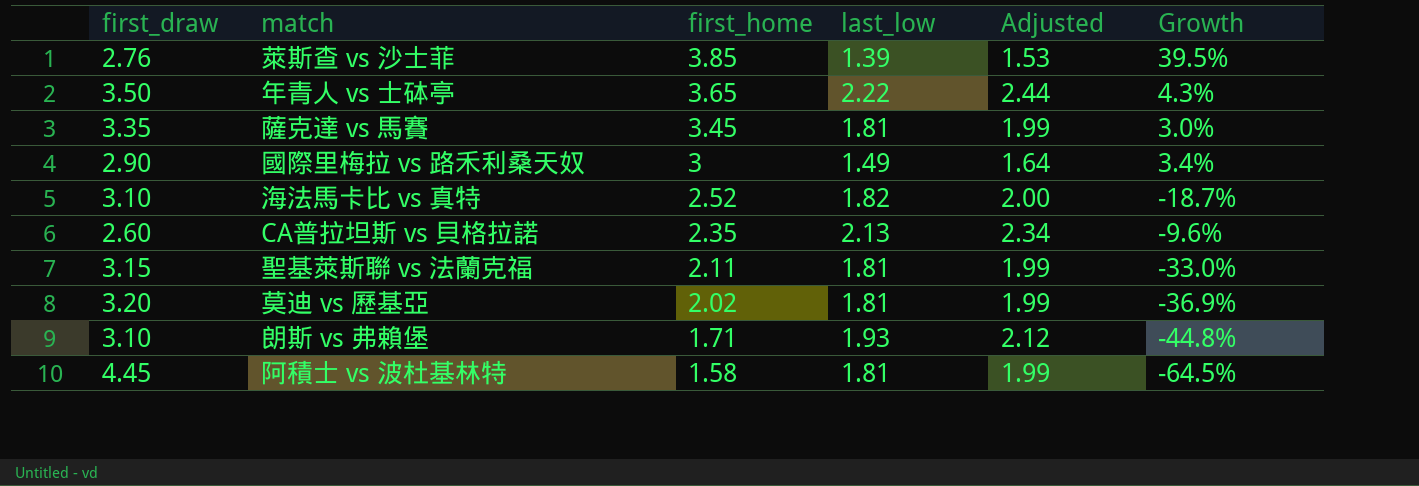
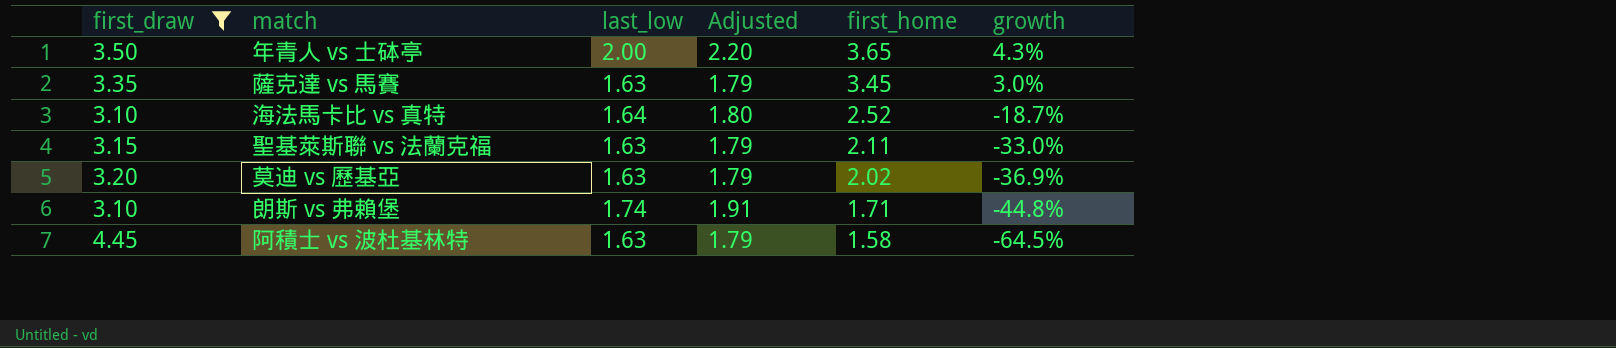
filter: none -> first_draw >= 3.10
column first_home | position: 3 -> 5
column name: Growth -> growth
年青人 vs 士砵亭 | last_low: 2.22 -> 2.00
年青人 vs 士砵亭 | Adjusted: 2.44 -> 2.20
薩克達 vs 馬賽 | last_low: 1.81 -> 1.63
薩克達 vs 馬賽 | Adjusted: 1.99 -> 1.79
海法馬卡比 vs 真特 | last_low: 1.82 -> 1.64
海法馬卡比 vs 真特 | Adjusted: 2.00 -> 1.80
聖基萊斯聯 vs 法蘭克福 | last_low: 1.81 -> 1.63
聖基萊斯聯 vs 法蘭克福 | Adjusted: 1.99 -> 1.79
莫迪 vs 歷基亞 | last_low: 1.81 -> 1.63
莫迪 vs 歷基亞 | Adjusted: 1.99 -> 1.79
朗斯 vs 弗賴堡 | last_low: 1.93 -> 1.74
朗斯 vs 弗賴堡 | Adjusted: 2.12 -> 1.91
阿積士 vs 波杜基林特 | last_low: 1.81 -> 1.63
阿積士 vs 波杜基林特 | Adjusted: 1.99 -> 1.79

